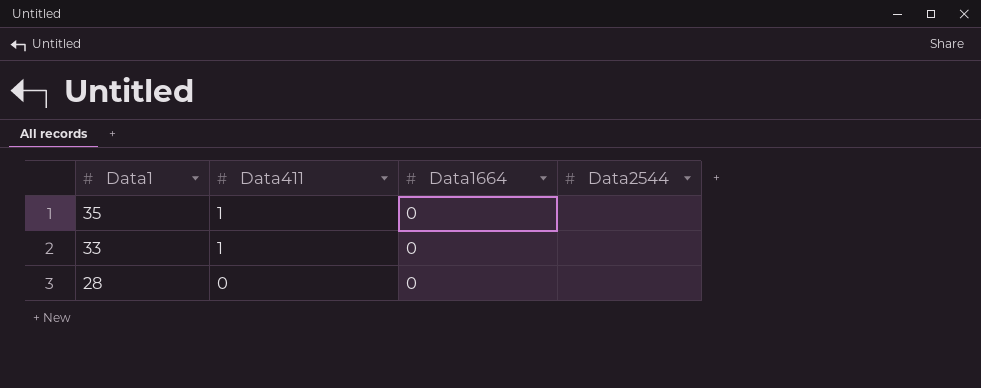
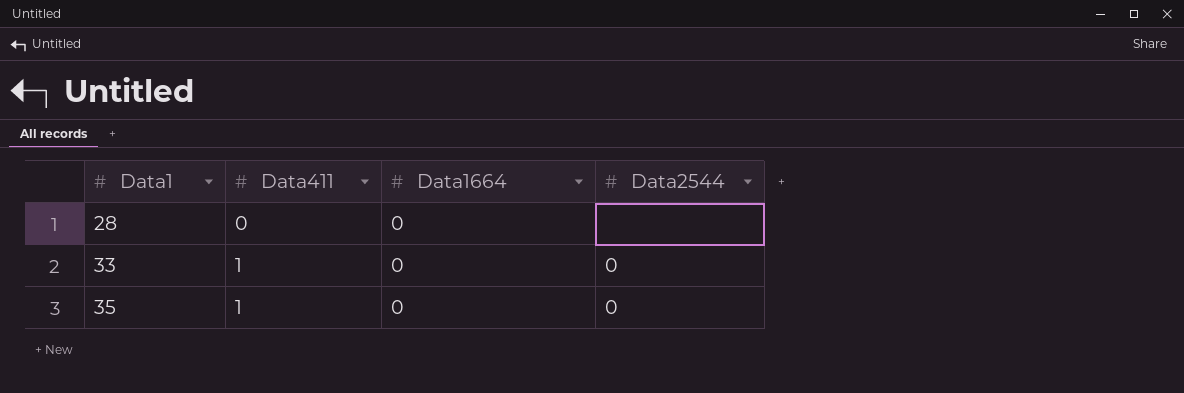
row order: Data1 descending -> Data1 ascending
33 | Data2544: none -> 0
35 | Data2544: none -> 0

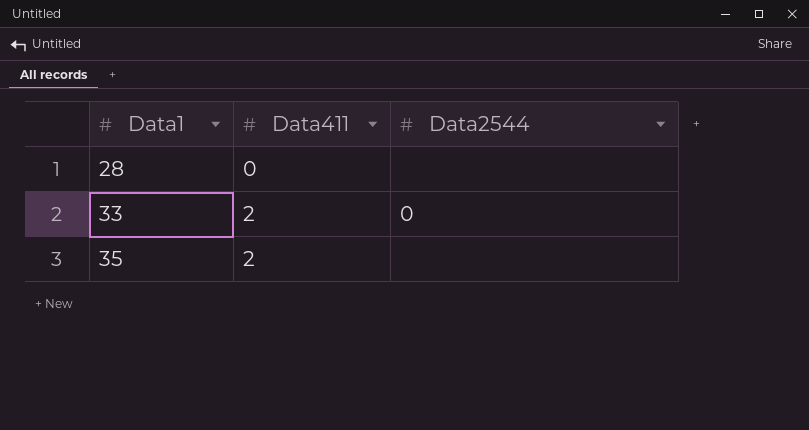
column Data1664 | position: 3 -> none
33 | Data411: 1 -> 2
35 | Data411: 1 -> 2
35 | Data2544: 0 -> none

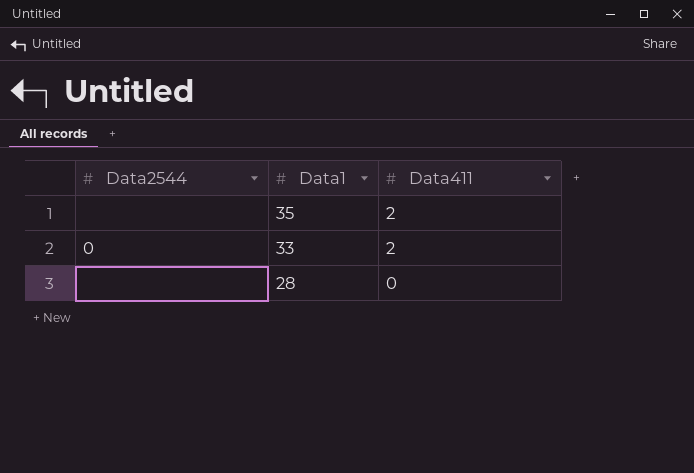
row order: Data1 ascending -> Data1 descending
column Data2544 | position: 3 -> 1

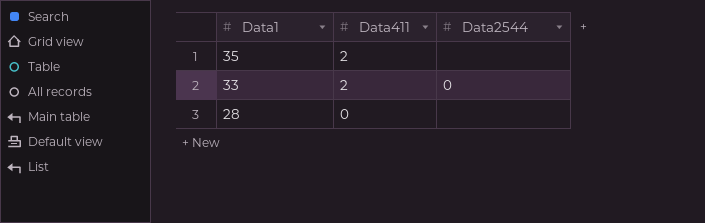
column Data2544 | position: 1 -> 3

